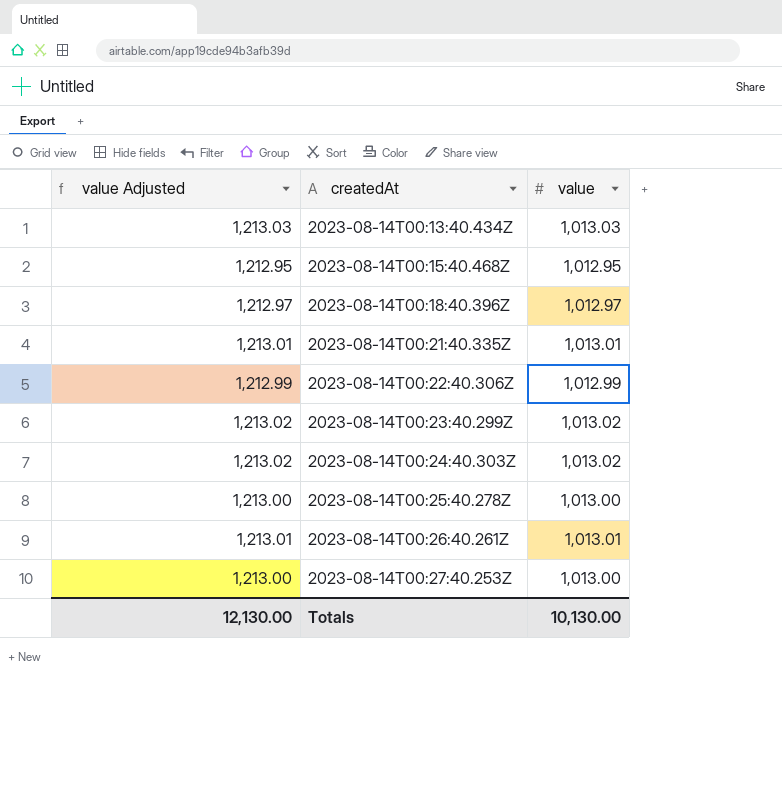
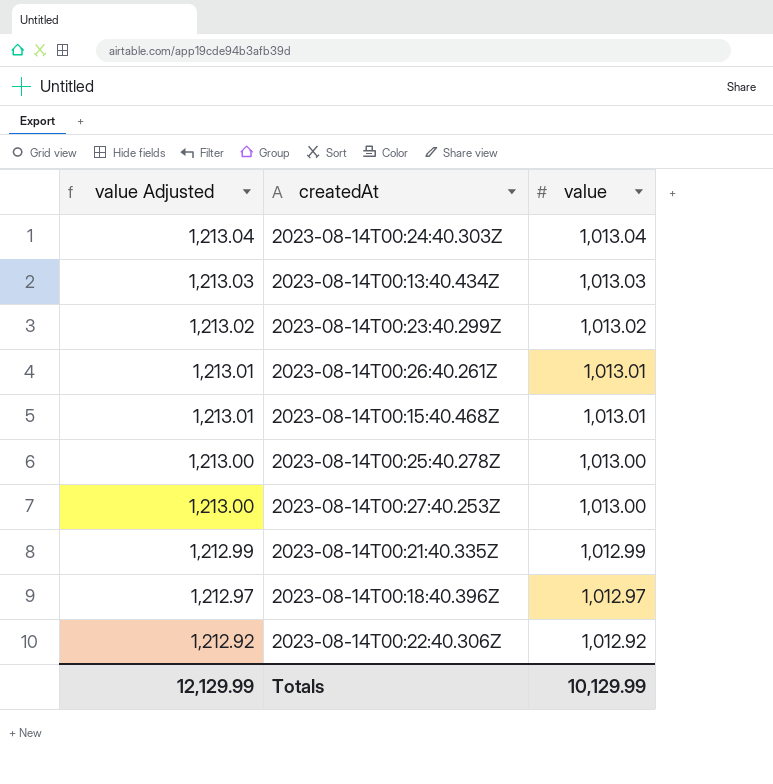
row order: createdAt ascending -> value Adjusted descending
2023-08-14T00:24:40.303Z | value Adjusted: 1,213.02 -> 1,213.04
2023-08-14T00:24:40.303Z | value: 1,013.02 -> 1,013.04
2023-08-14T00:15:40.468Z | value Adjusted: 1,212.95 -> 1,213.01
2023-08-14T00:15:40.468Z | value: 1,012.95 -> 1,013.01
2023-08-14T00:21:40.335Z | value Adjusted: 1,213.01 -> 1,212.99
2023-08-14T00:21:40.335Z | value: 1,013.01 -> 1,012.99
2023-08-14T00:22:40.306Z | value Adjusted: 1,212.99 -> 1,212.92
2023-08-14T00:22:40.306Z | value: 1,012.99 -> 1,012.92
Totals | value Adjusted: 12,130.00 -> 12,129.99
Totals | value: 10,130.00 -> 10,129.99

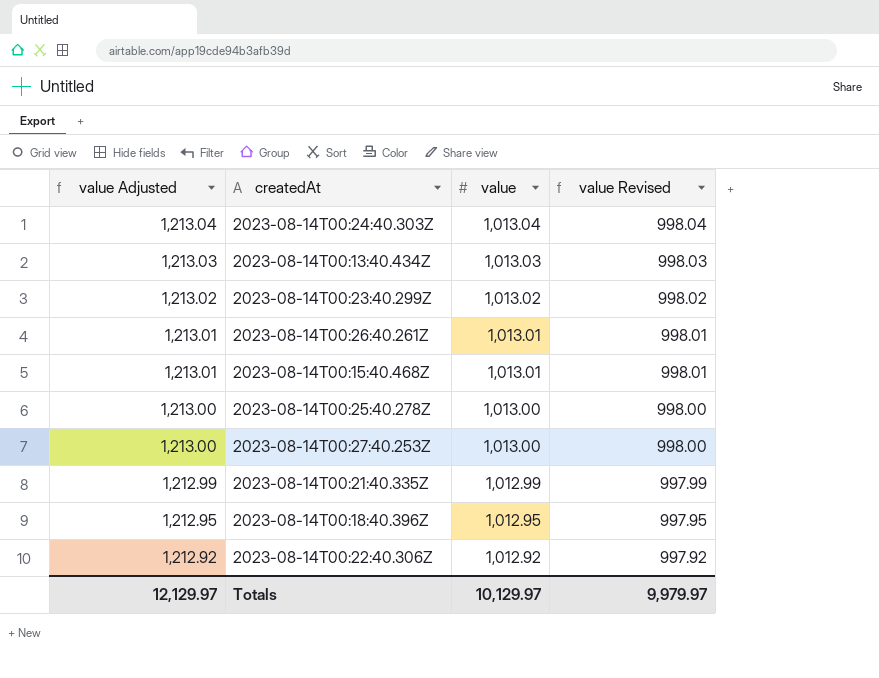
column value Revised | formula: none -> [value] - 15
2023-08-14T00:18:40.396Z | value Adjusted: 1,212.97 -> 1,212.95
2023-08-14T00:18:40.396Z | value: 1,012.97 -> 1,012.95
Totals | value Adjusted: 12,129.99 -> 12,129.97
Totals | value: 10,129.99 -> 10,129.97

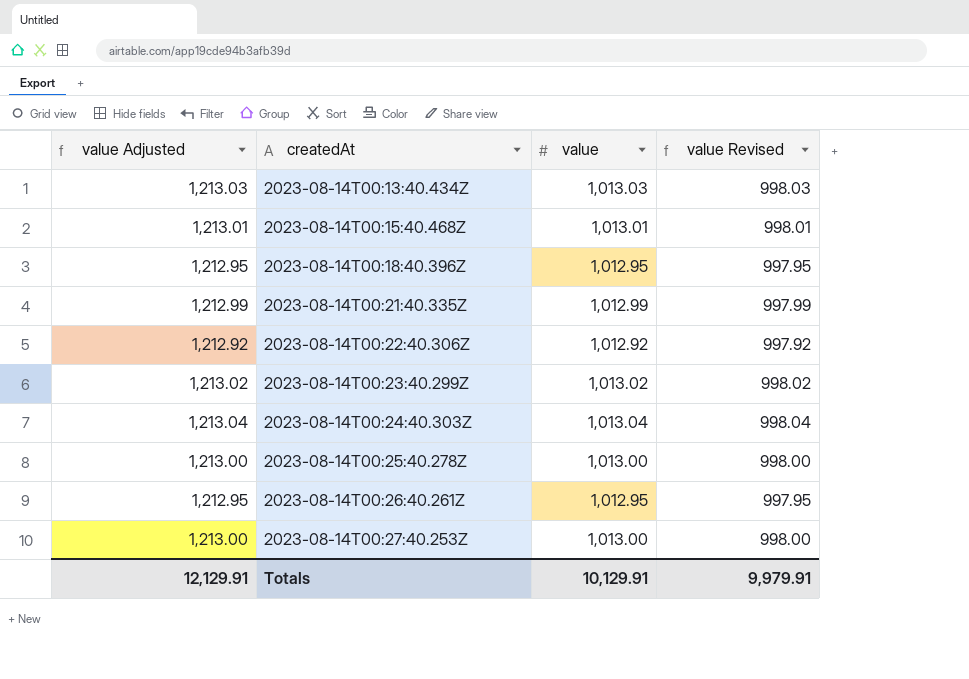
row order: value Adjusted descending -> createdAt ascending
2023-08-14T00:26:40.261Z | value Adjusted: 1,213.01 -> 1,212.95
2023-08-14T00:26:40.261Z | value: 1,013.01 -> 1,012.95
2023-08-14T00:26:40.261Z | value Revised: 998.01 -> 997.95
Totals | value Adjusted: 12,129.97 -> 12,129.91
Totals | value: 10,129.97 -> 10,129.91
Totals | value Revised: 9,979.97 -> 9,979.91

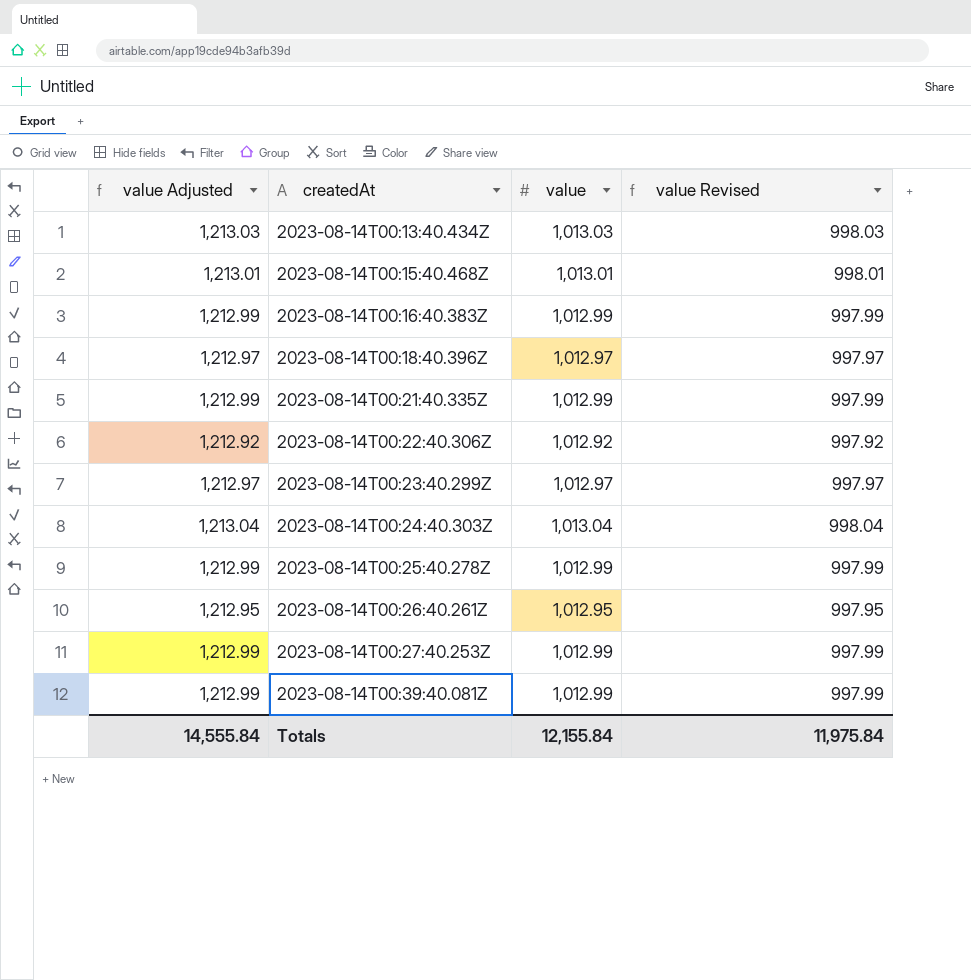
row 2023-08-14T00:16:40.383Z: none -> 1,212.99 | 1,012.99 | 997.99
2023-08-14T00:18:40.396Z | value Adjusted: 1,212.95 -> 1,212.97
2023-08-14T00:18:40.396Z | value: 1,012.95 -> 1,012.97
2023-08-14T00:18:40.396Z | value Revised: 997.95 -> 997.97
2023-08-14T00:23:40.299Z | value Adjusted: 1,213.02 -> 1,212.97
2023-08-14T00:23:40.299Z | value: 1,013.02 -> 1,012.97
2023-08-14T00:23:40.299Z | value Revised: 998.02 -> 997.97
2023-08-14T00:25:40.278Z | value Adjusted: 1,213.00 -> 1,212.99
2023-08-14T00:25:40.278Z | value: 1,013.00 -> 1,012.99
2023-08-14T00:25:40.278Z | value Revised: 998.00 -> 997.99
2023-08-14T00:27:40.253Z | value Adjusted: 1,213.00 -> 1,212.99
2023-08-14T00:27:40.253Z | value: 1,013.00 -> 1,012.99
2023-08-14T00:27:40.253Z | value Revised: 998.00 -> 997.99
row 2023-08-14T00:39:40.081Z: none -> 1,212.99 | 1,012.99 | 997.99
Totals | value Adjusted: 12,129.91 -> 14,555.84
Totals | value: 10,129.91 -> 12,155.84
Totals | value Revised: 9,979.91 -> 11,975.84

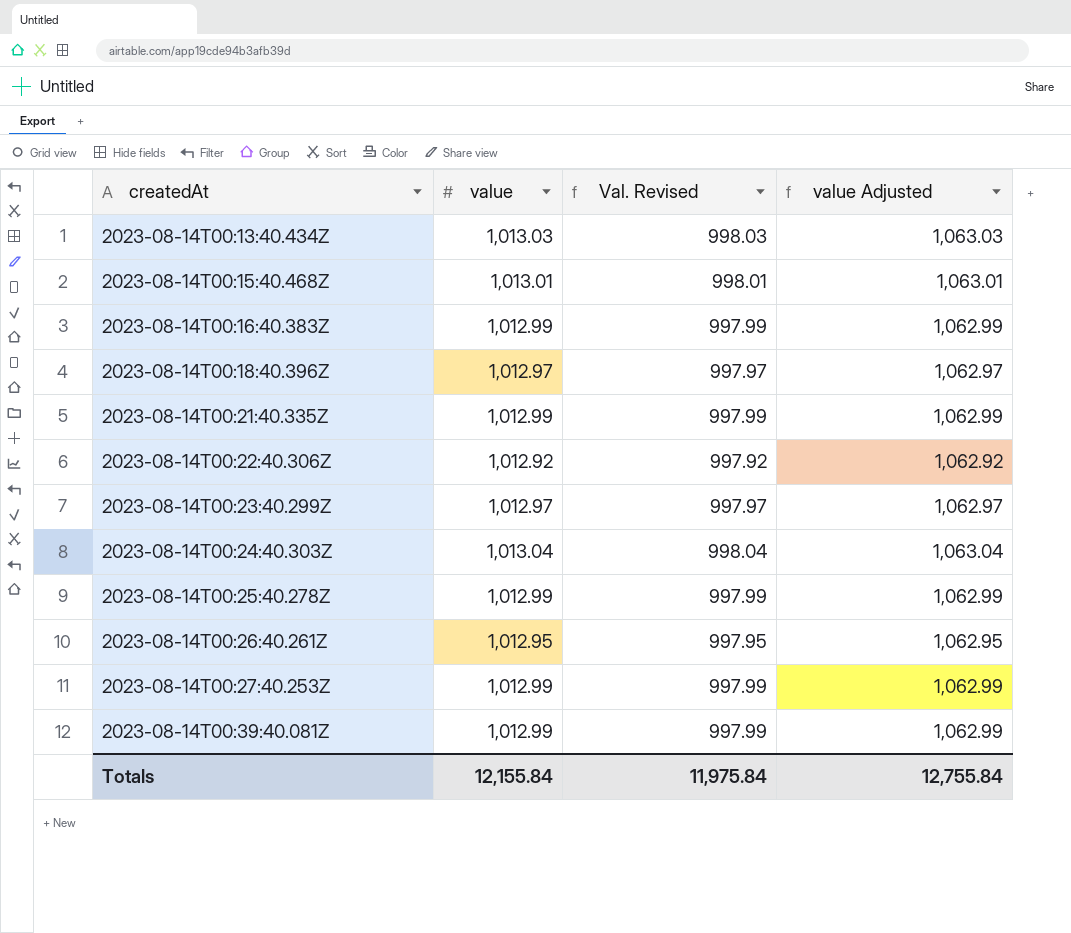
column name: value Revised -> Val. Revised
column value Adjusted | formula: [value] + 200 -> [value] + 50
column value Adjusted | position: 1 -> 4
Totals | value Adjusted: 14,555.84 -> 12,755.84

